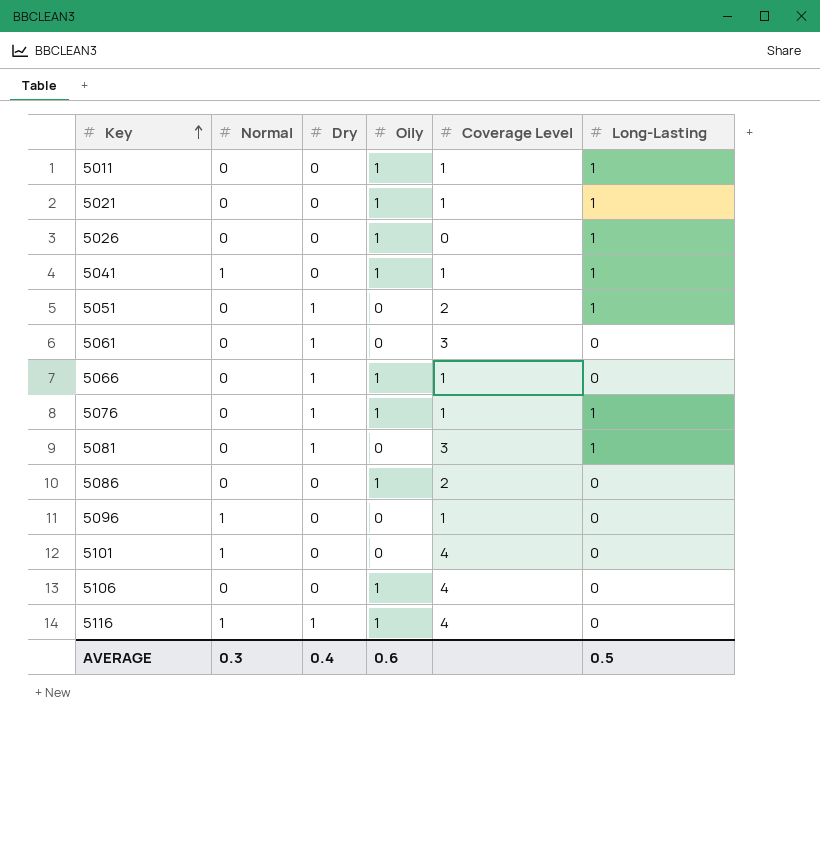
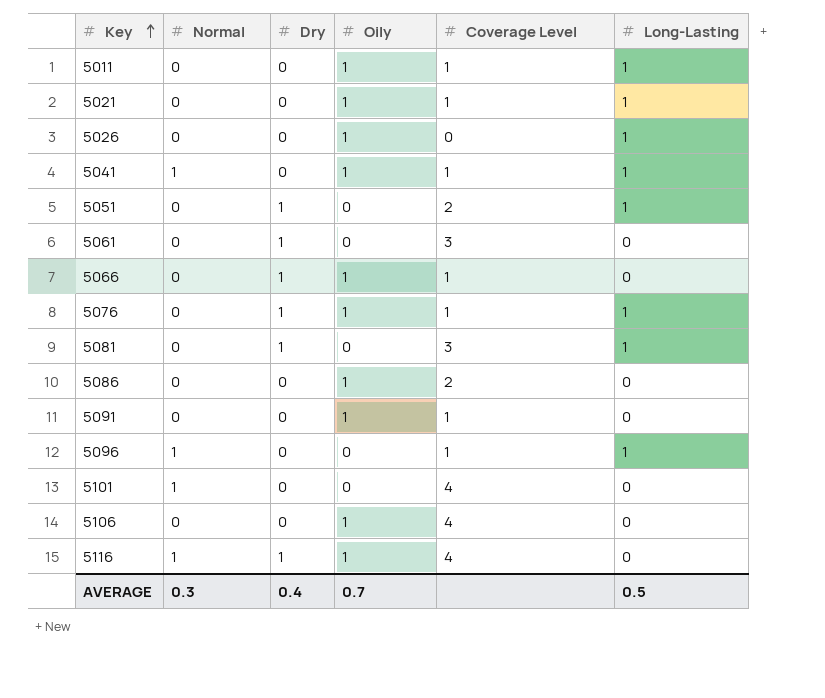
row 5091: none -> 0 | 0 | 1 | 1 | 0
5096 | Long-Lasting: 0 -> 1
AVERAGE | Oily: 0.6 -> 0.7

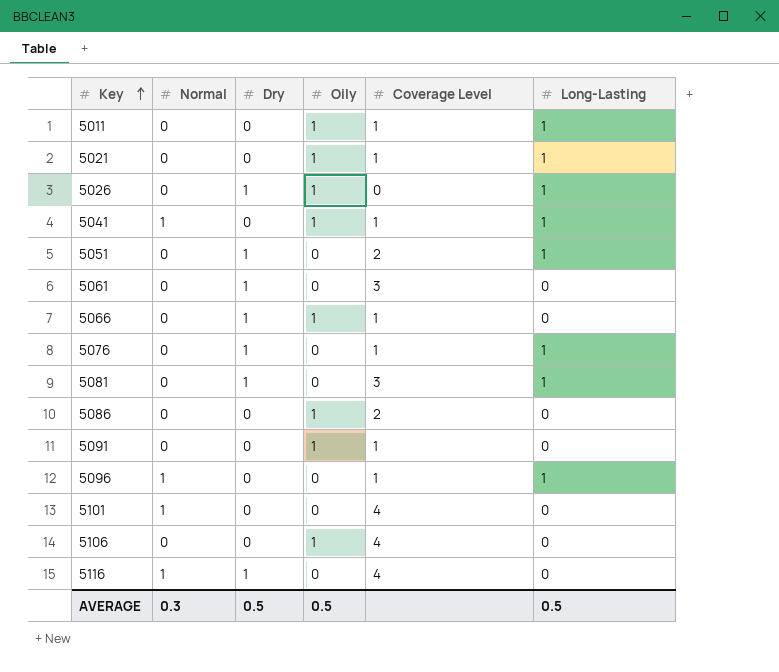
5026 | Dry: 0 -> 1
5076 | Oily: 1 -> 0
5116 | Oily: 1 -> 0
AVERAGE | Dry: 0.4 -> 0.5
AVERAGE | Oily: 0.7 -> 0.5

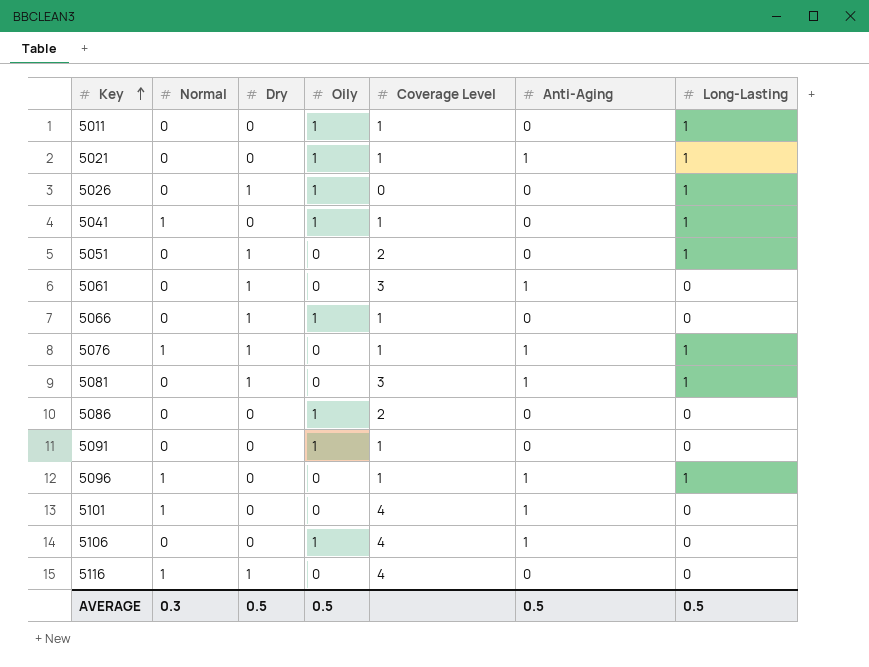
column Anti-Aging | position: none -> 6
5076 | Normal: 0 -> 1

